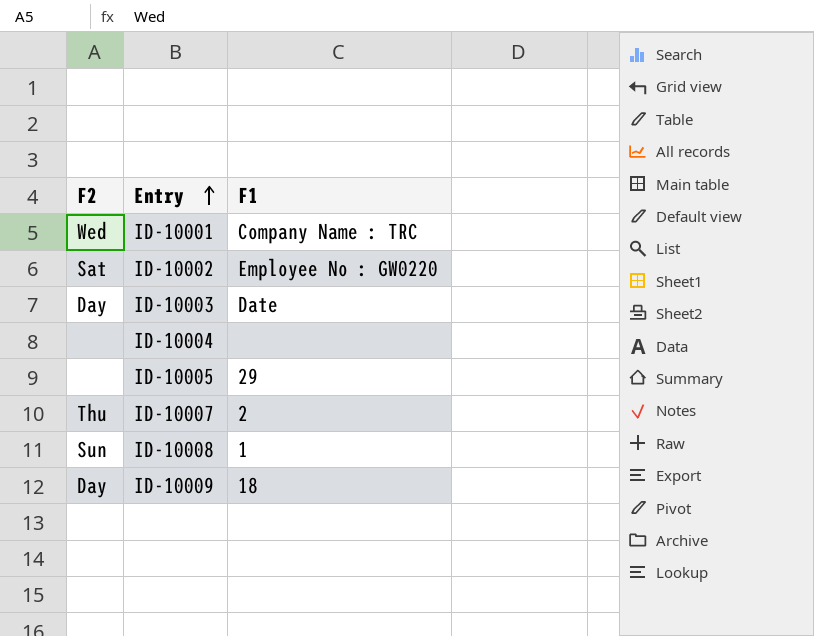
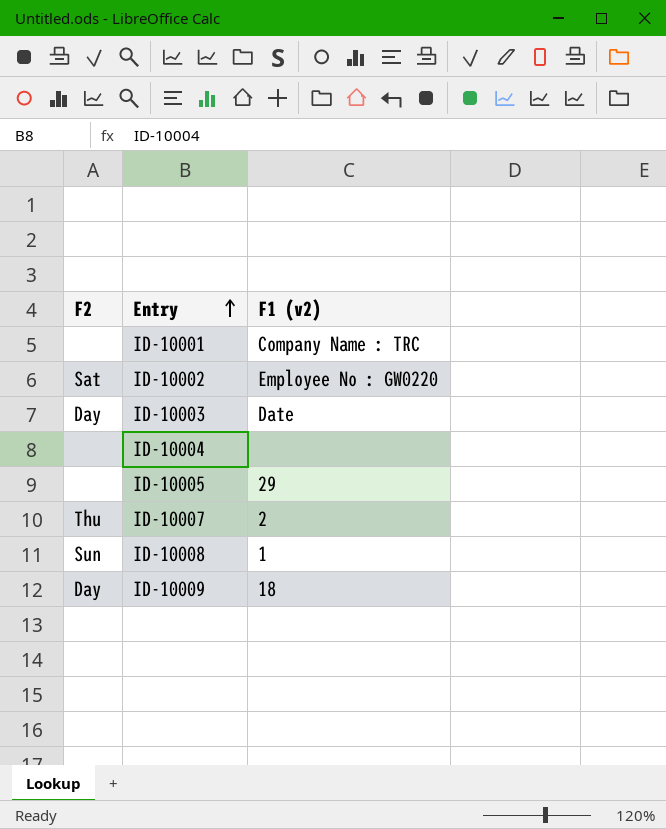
column name: F1 -> F1 (v2)
ID-10001 | F2: Wed -> none

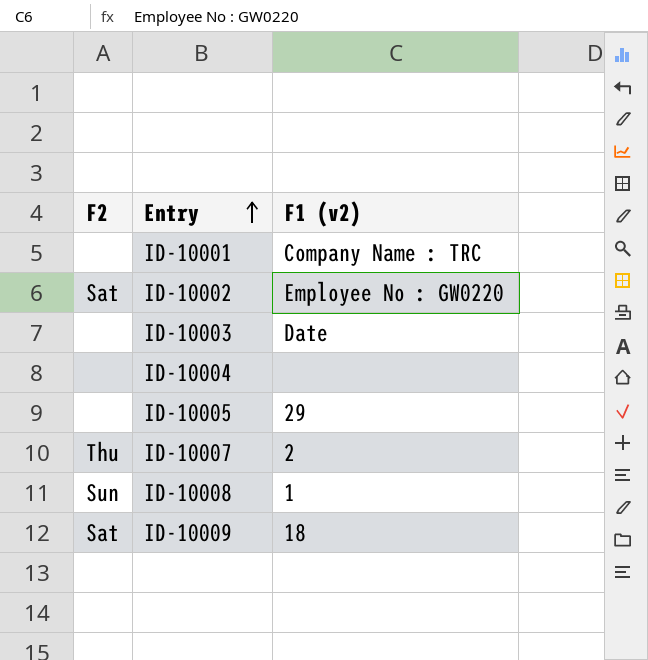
ID-10003 | F2: Day -> none
ID-10009 | F2: Day -> Sat

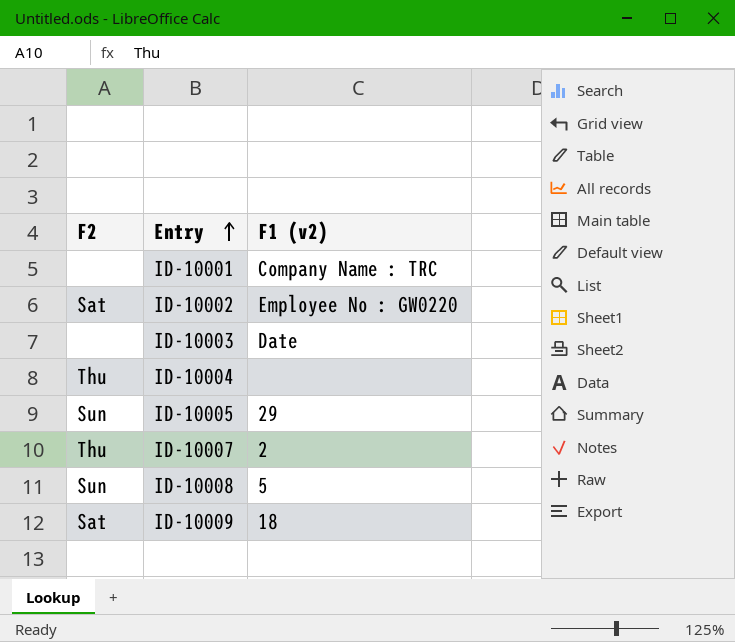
ID-10004 | F2: none -> Thu
ID-10005 | F2: none -> Sun
ID-10008 | F1 (v2): 1 -> 5

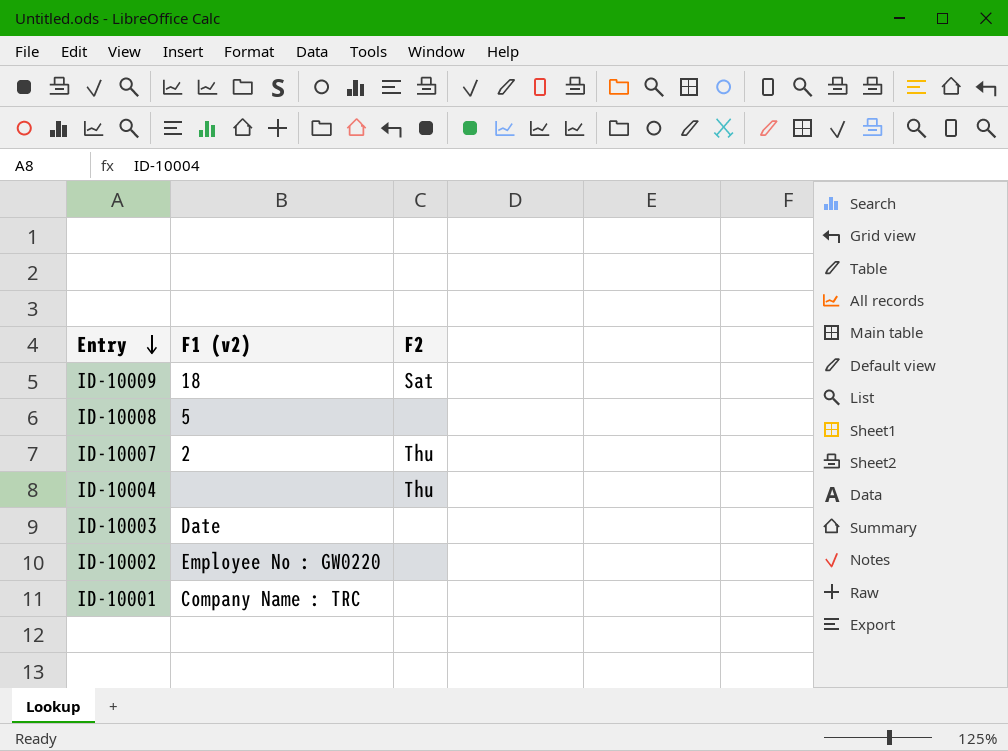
row order: Entry ascending -> Entry descending
column F2 | position: 1 -> 3
row ID-10005: Sun | 29 -> none
ID-10008 | F2: Sun -> none
ID-10002 | F2: Sat -> none

